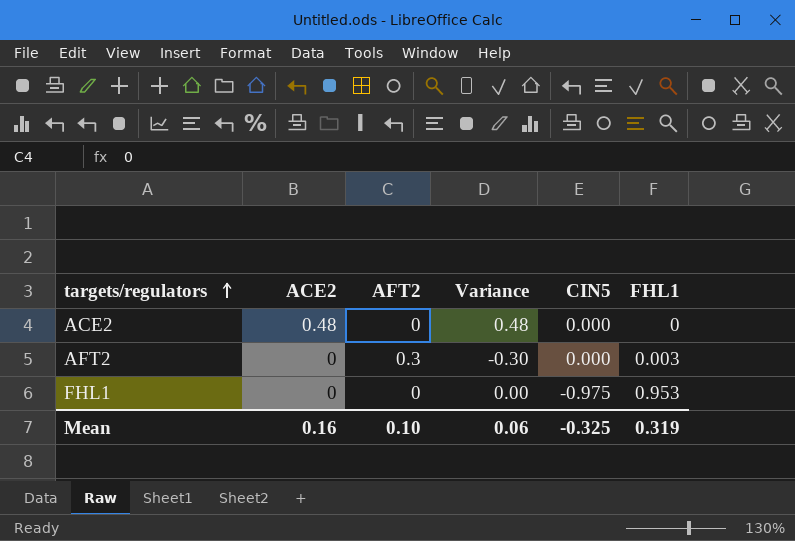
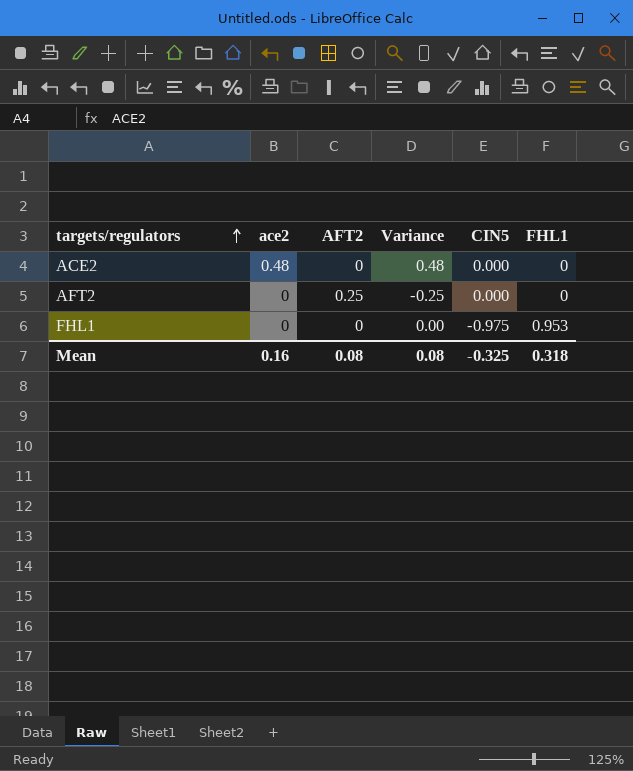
column name: ACE2 -> ace2
AFT2 | AFT2: 0.3 -> 0.25
AFT2 | Variance: -0.30 -> -0.25
AFT2 | FHL1: 0.003 -> 0
Mean | AFT2: 0.10 -> 0.08
Mean | Variance: 0.06 -> 0.08
Mean | FHL1: 0.319 -> 0.318

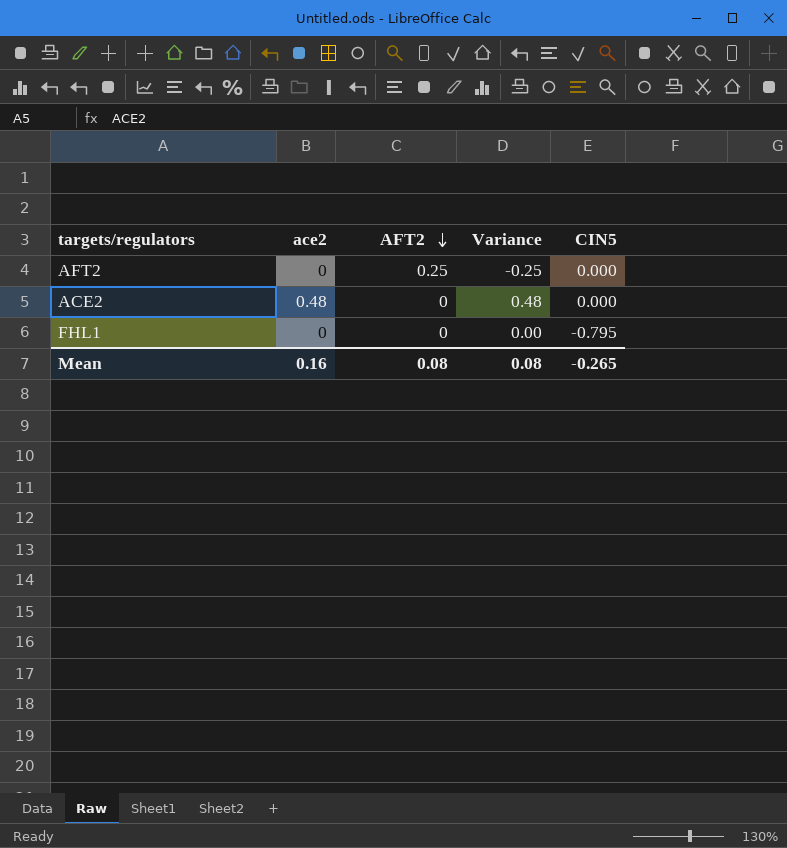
row order: targets/regulators ascending -> AFT2 descending
column FHL1 | position: 6 -> none
FHL1 | CIN5: -0.975 -> -0.795
Mean | CIN5: -0.325 -> -0.265

